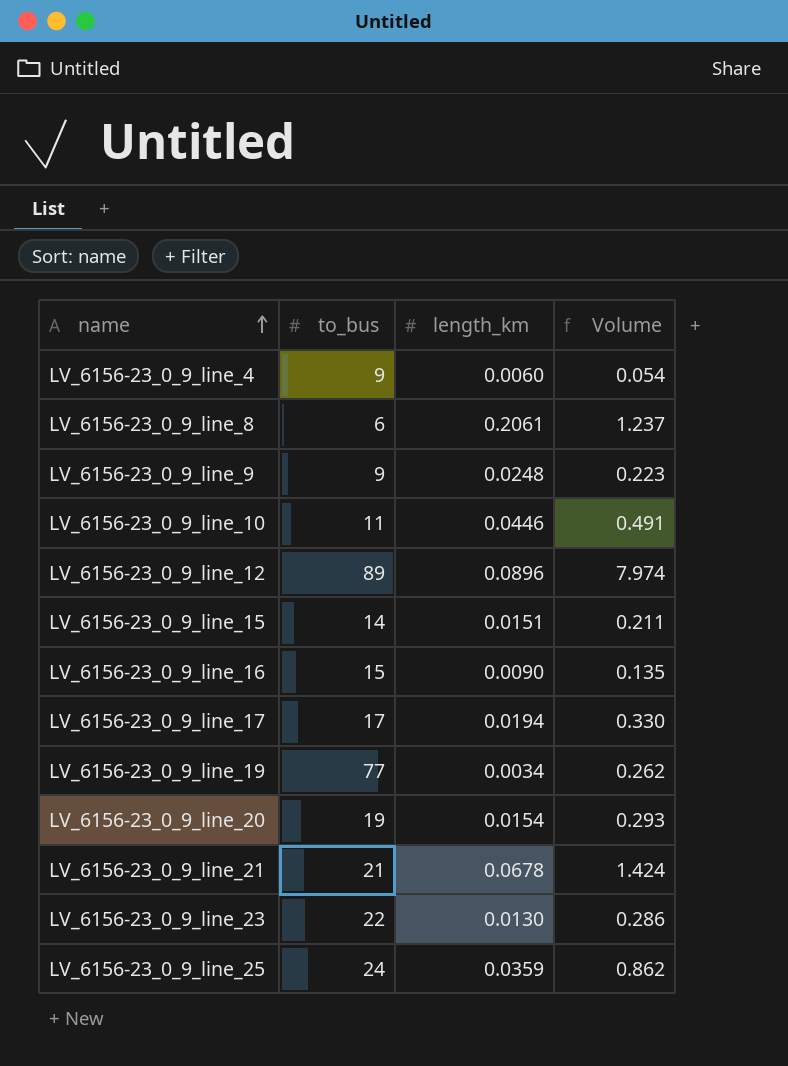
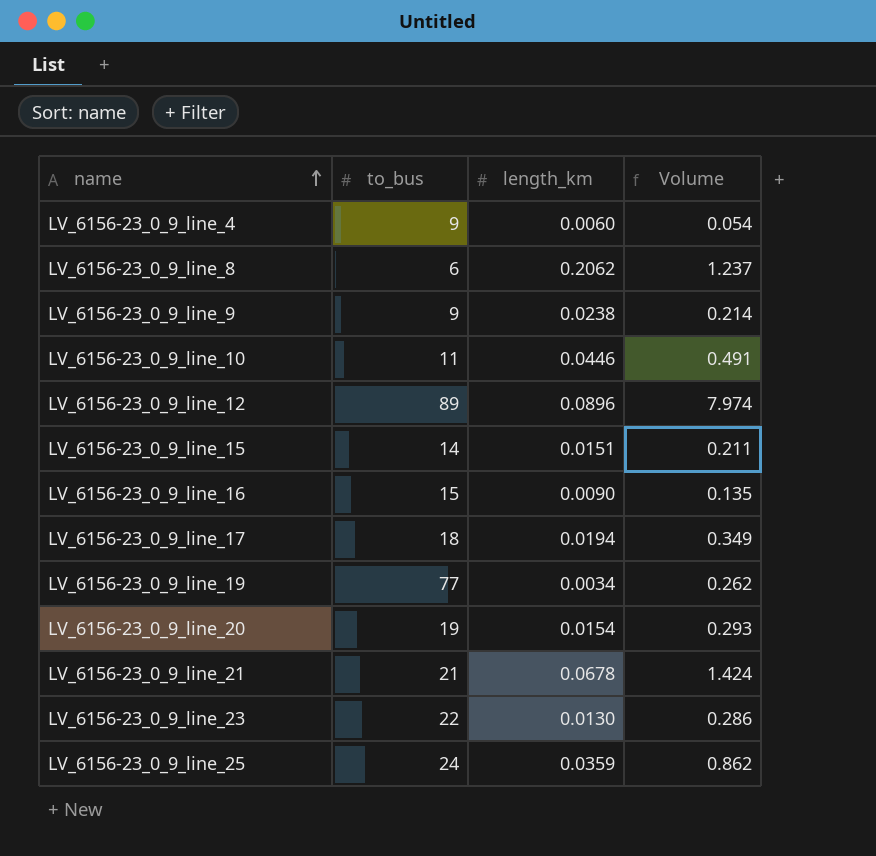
LV_6156-23_0_9_line_8 | length_km: 0.2061 -> 0.2062
LV_6156-23_0_9_line_9 | length_km: 0.0248 -> 0.0238
LV_6156-23_0_9_line_9 | Volume: 0.223 -> 0.214
LV_6156-23_0_9_line_17 | to_bus: 17 -> 18
LV_6156-23_0_9_line_17 | Volume: 0.330 -> 0.349

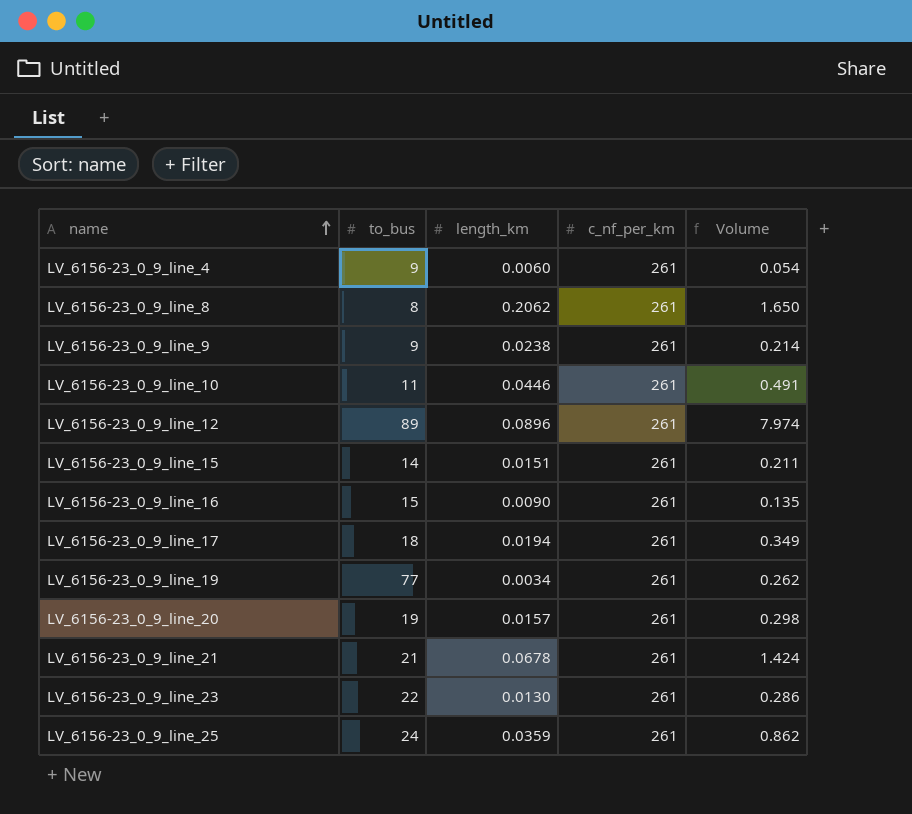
column c_nf_per_km | position: none -> 4
LV_6156-23_0_9_line_8 | to_bus: 6 -> 8
LV_6156-23_0_9_line_8 | Volume: 1.237 -> 1.650
LV_6156-23_0_9_line_20 | length_km: 0.0154 -> 0.0157
LV_6156-23_0_9_line_20 | Volume: 0.293 -> 0.298

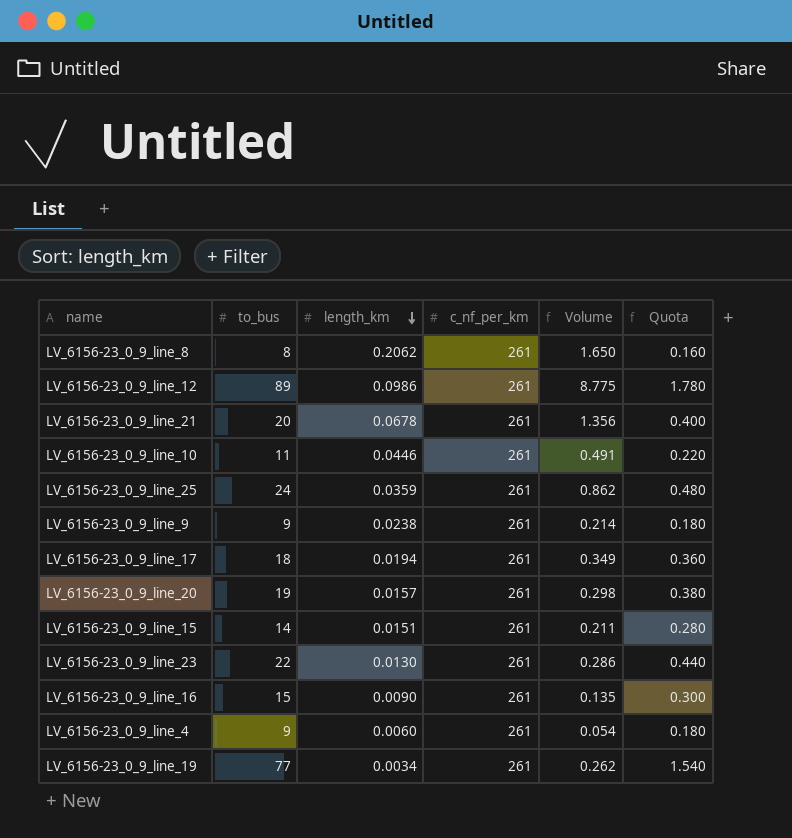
row order: name ascending -> length_km descending
column Quota | formula: none -> [to_bus] * 0.02
LV_6156-23_0_9_line_12 | length_km: 0.0896 -> 0.0986
LV_6156-23_0_9_line_12 | Volume: 7.974 -> 8.775
LV_6156-23_0_9_line_21 | to_bus: 21 -> 20
LV_6156-23_0_9_line_21 | Volume: 1.424 -> 1.356

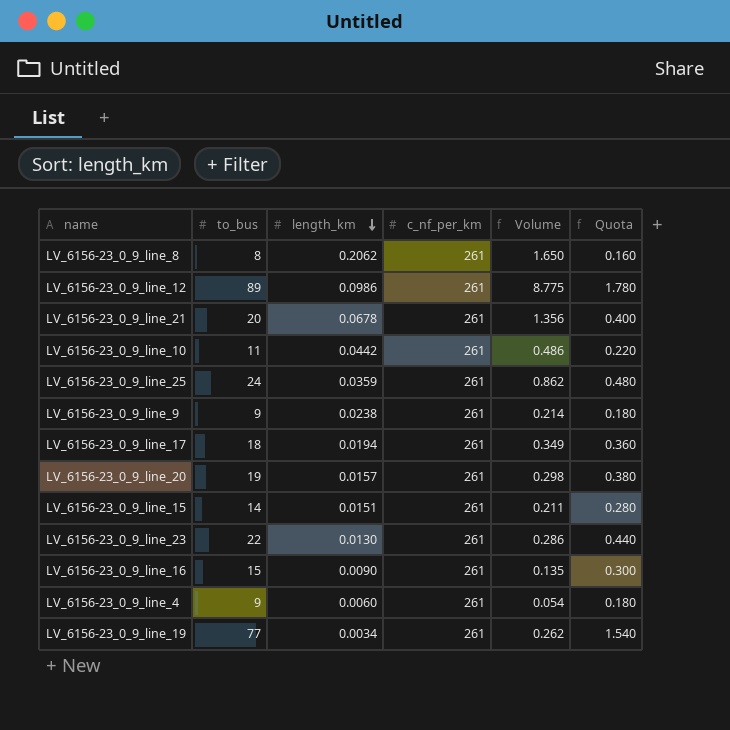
LV_6156-23_0_9_line_10 | length_km: 0.0446 -> 0.0442
LV_6156-23_0_9_line_10 | Volume: 0.491 -> 0.486

